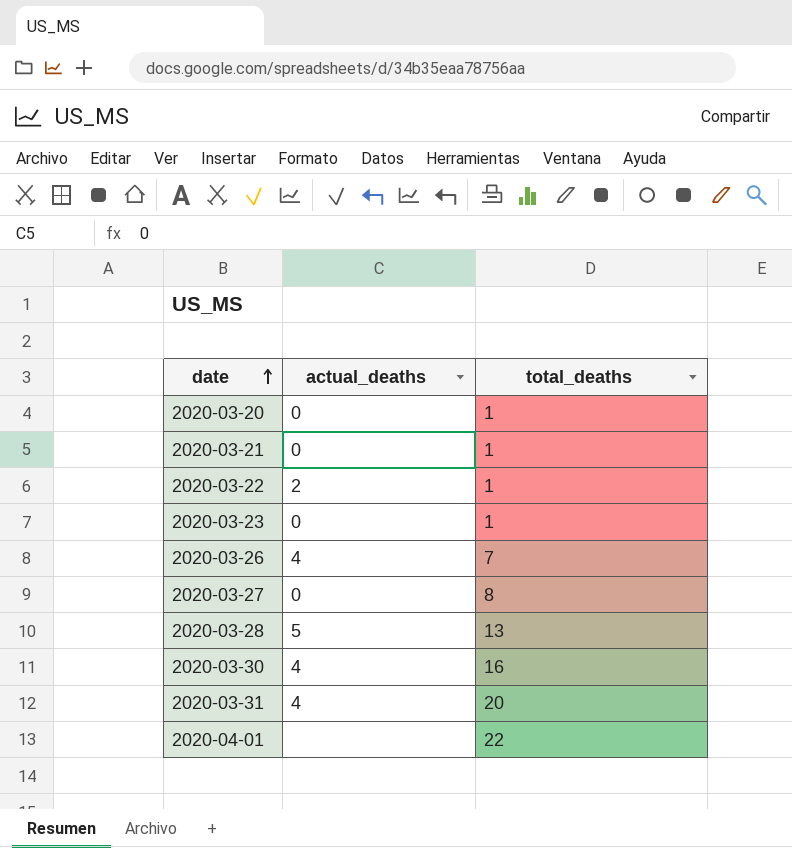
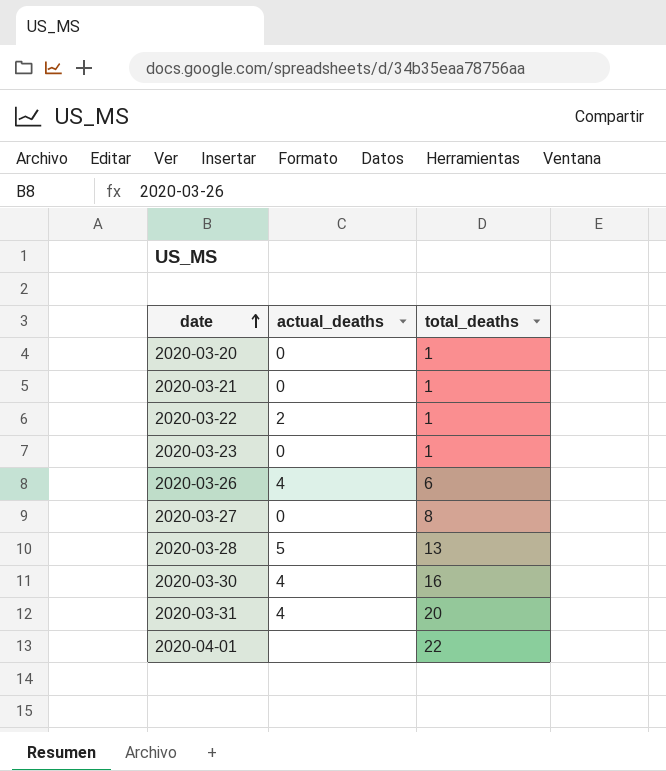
2020-03-26 | total_deaths: 7 -> 6

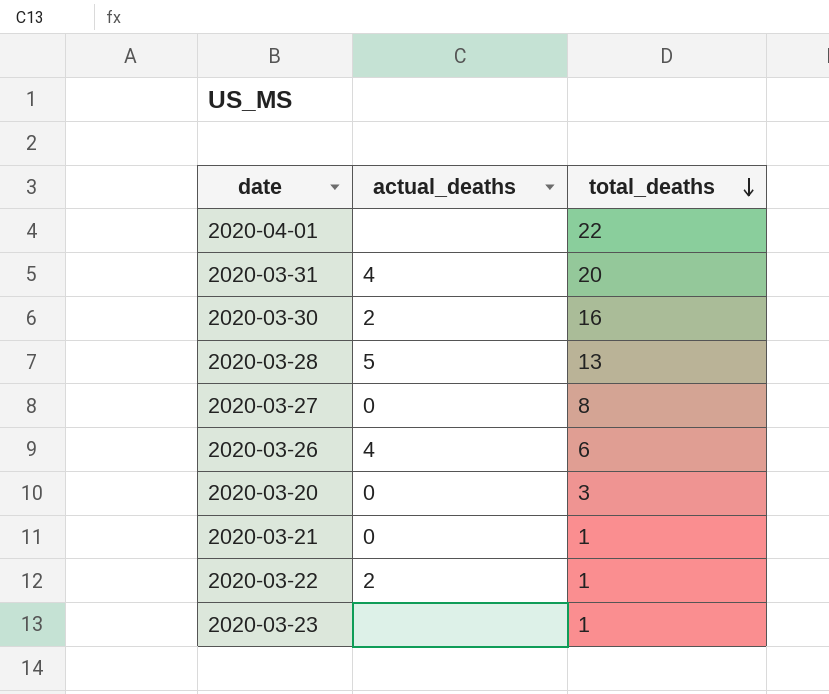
row order: date ascending -> total_deaths descending
2020-03-30 | actual_deaths: 4 -> 2
2020-03-20 | total_deaths: 1 -> 3
2020-03-23 | actual_deaths: 0 -> none

